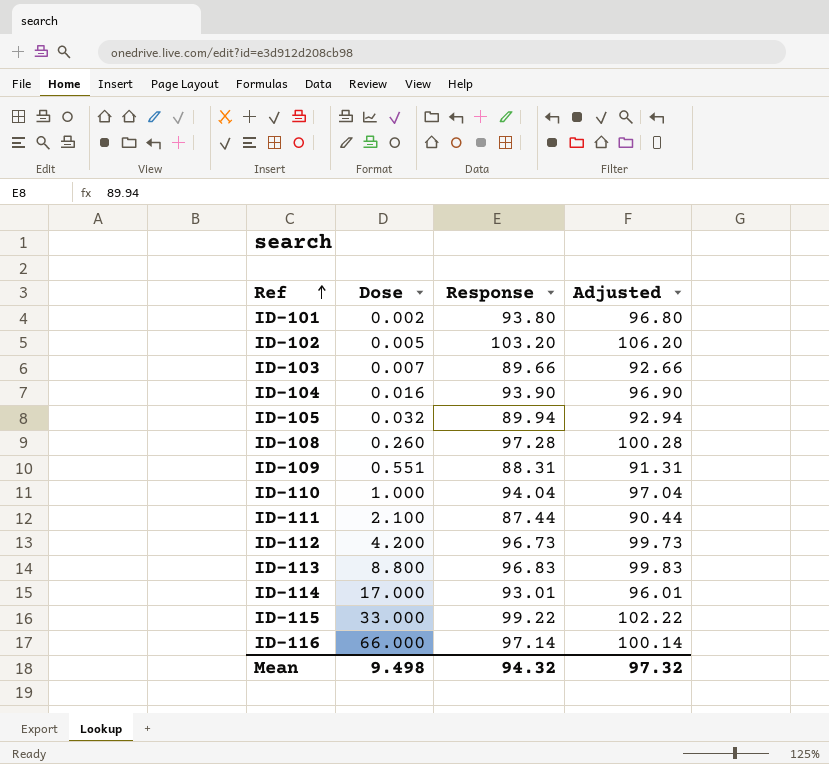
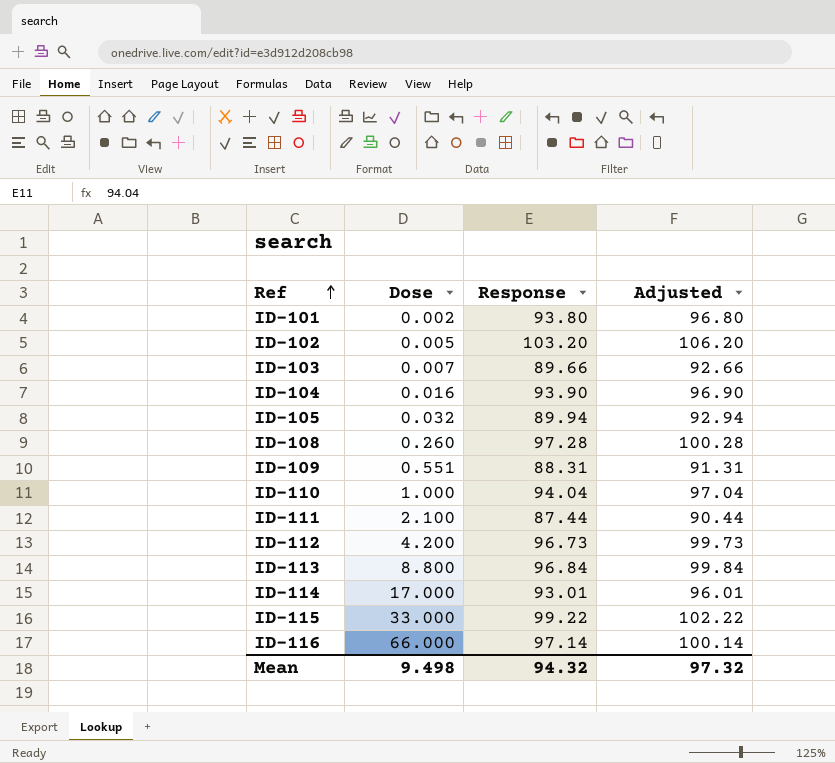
ID-113 | Response: 96.83 -> 96.84
ID-113 | Adjusted: 99.83 -> 99.84

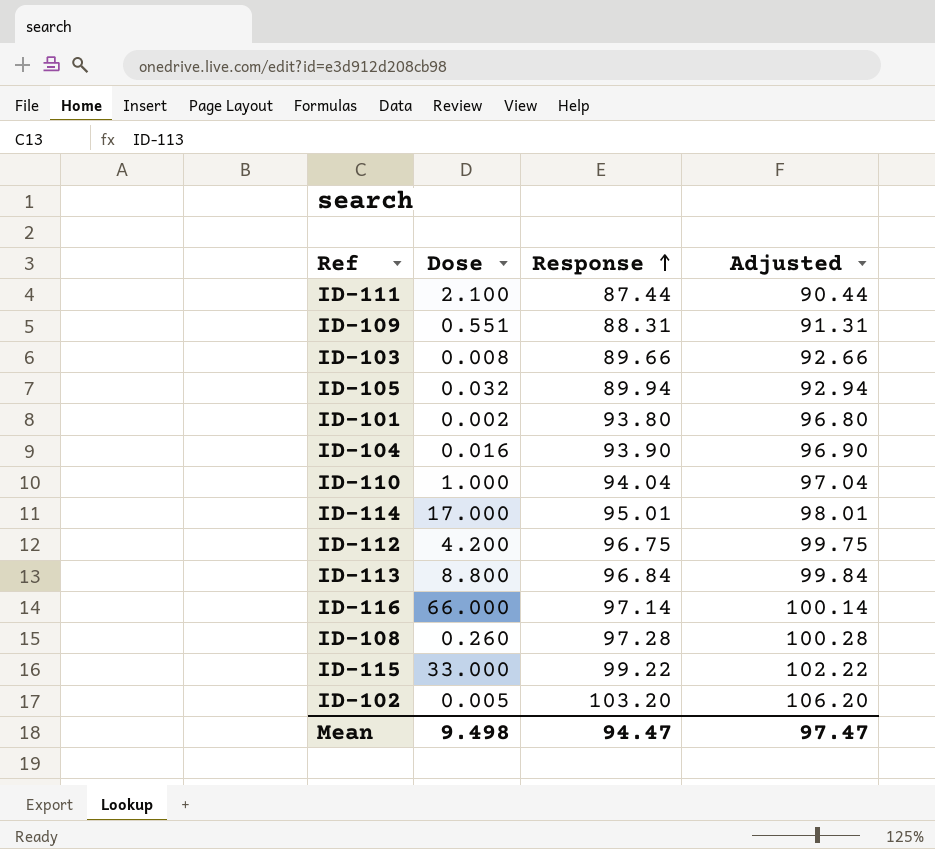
row order: Ref ascending -> Response ascending
ID-103 | Dose: 0.007 -> 0.008
ID-114 | Response: 93.01 -> 95.01
ID-114 | Adjusted: 96.01 -> 98.01
ID-112 | Response: 96.73 -> 96.75
ID-112 | Adjusted: 99.73 -> 99.75
Mean | Response: 94.32 -> 94.47
Mean | Adjusted: 97.32 -> 97.47

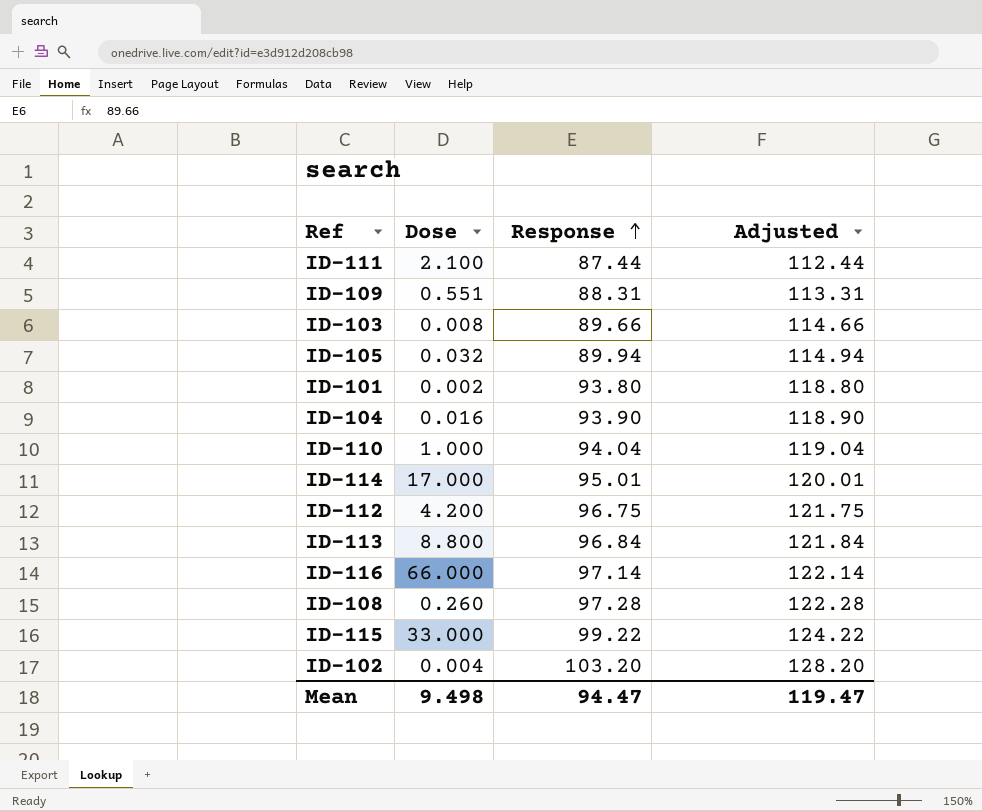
column Adjusted | formula: [Response] + 3 -> [Response] + 25
ID-102 | Dose: 0.005 -> 0.004
Mean | Adjusted: 97.47 -> 119.47

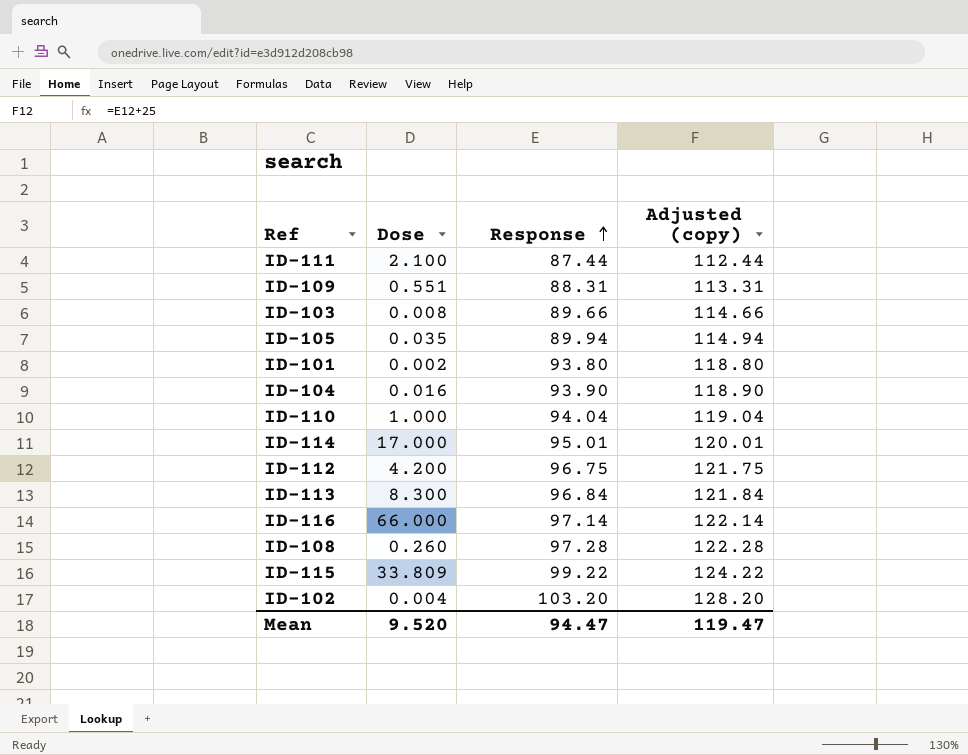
column name: Adjusted -> Adjusted (copy)
ID-105 | Dose: 0.032 -> 0.035
ID-113 | Dose: 8.800 -> 8.300
ID-115 | Dose: 33.000 -> 33.809
Mean | Dose: 9.498 -> 9.520

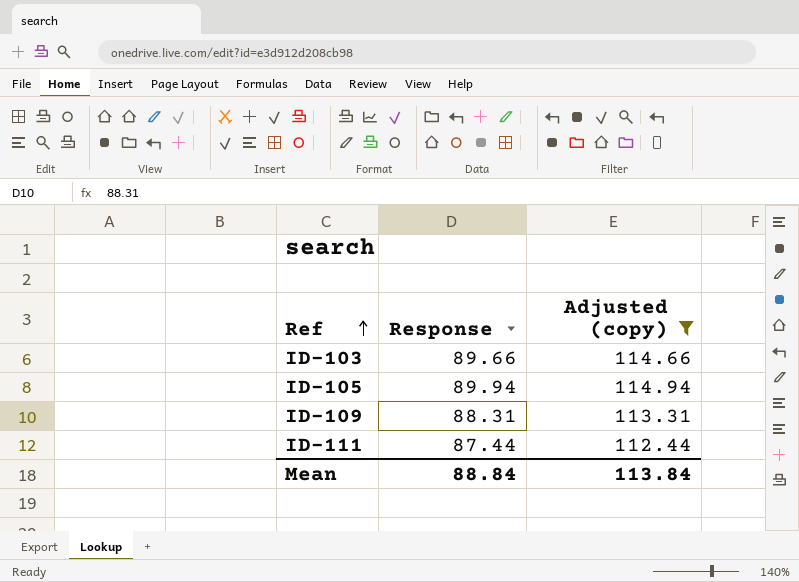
filter: none -> Adjusted (copy) <= 114.94
row order: Response ascending -> Ref ascending
column Dose | position: 2 -> none
Mean | Response: 94.47 -> 88.84
Mean | Adjusted (copy): 119.47 -> 113.84

